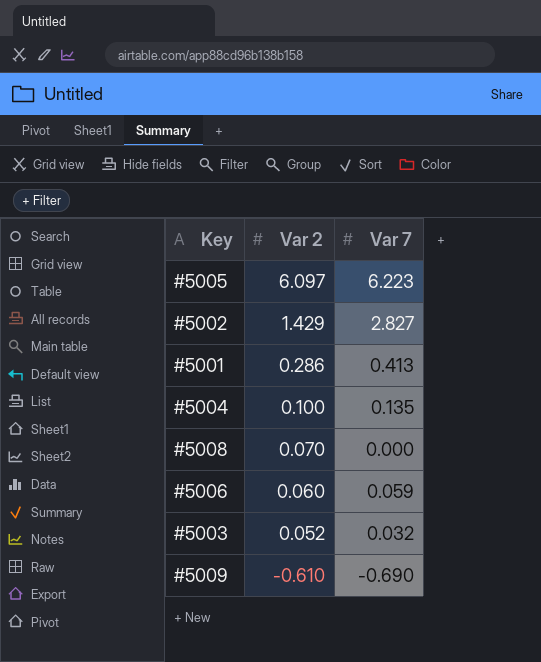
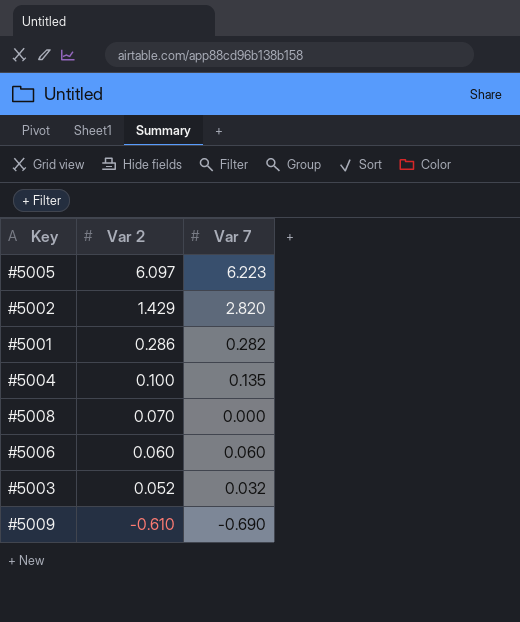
#5002 | Var 7: 2.827 -> 2.820
#5001 | Var 7: 0.413 -> 0.282
#5006 | Var 7: 0.059 -> 0.060

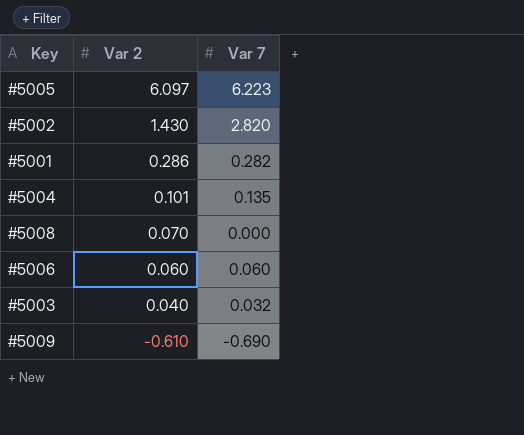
#5002 | Var 2: 1.429 -> 1.430
#5004 | Var 2: 0.100 -> 0.101
#5003 | Var 2: 0.052 -> 0.040

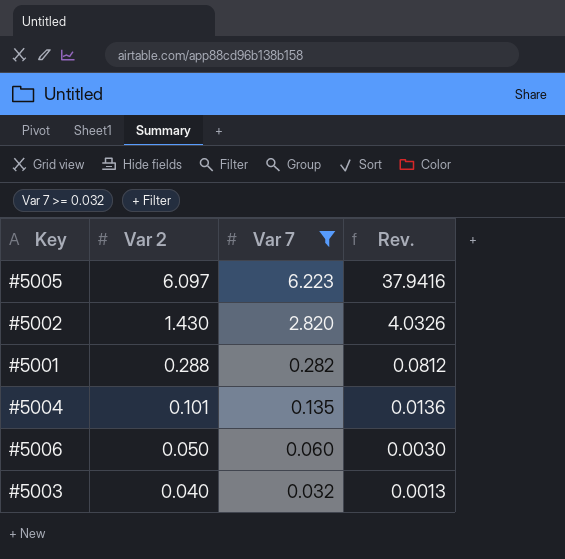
filter: none -> Var 7 >= 0.032
column Rev. | formula: none -> [Var 2] * [Var 7]
#5001 | Var 2: 0.286 -> 0.288
#5006 | Var 2: 0.060 -> 0.050

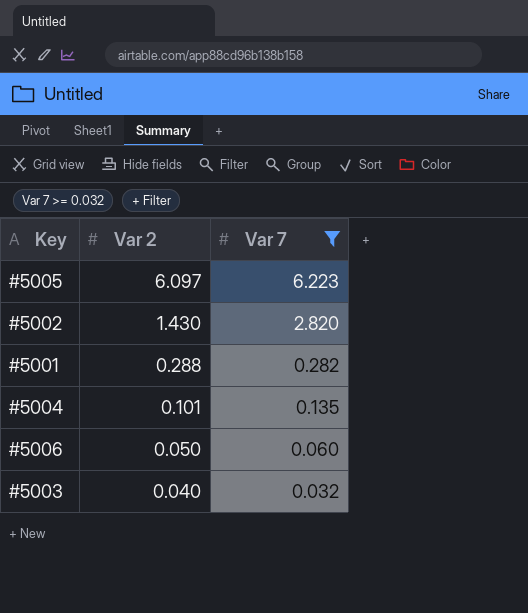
column Rev. | formula: [Var 2] * [Var 7] -> none

